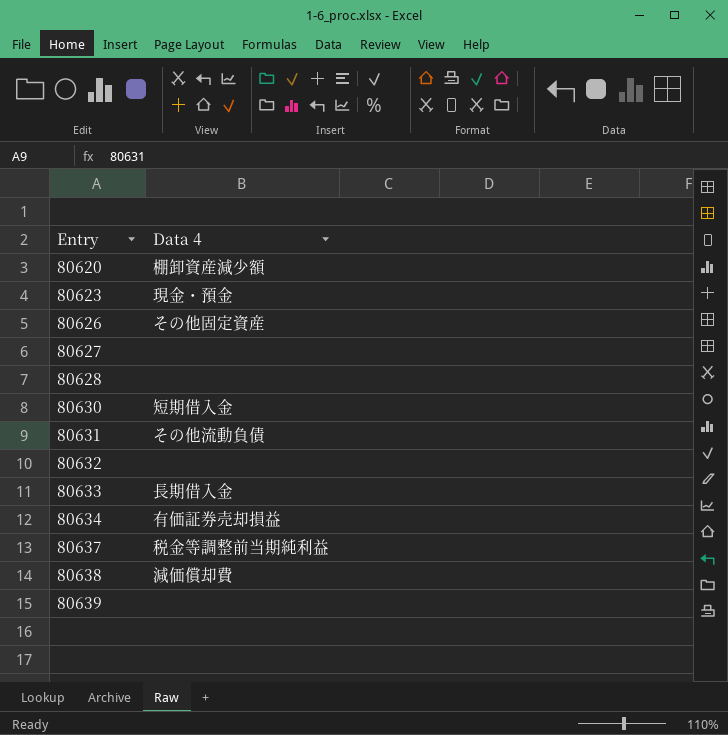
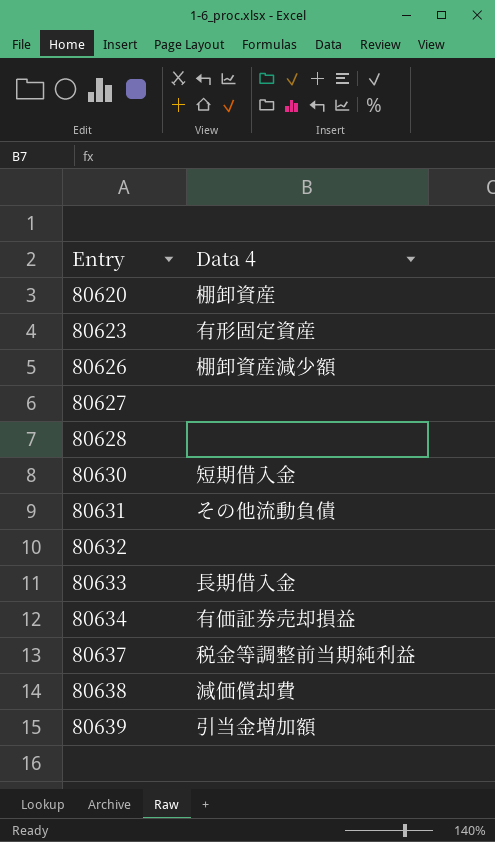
80620 | Data 4: 棚卸資産減少額 -> 棚卸資産
80623 | Data 4: 現金・預金 -> 有形固定資産
80626 | Data 4: その他固定資産 -> 棚卸資産減少額
80639 | Data 4: none -> 引当金増加額

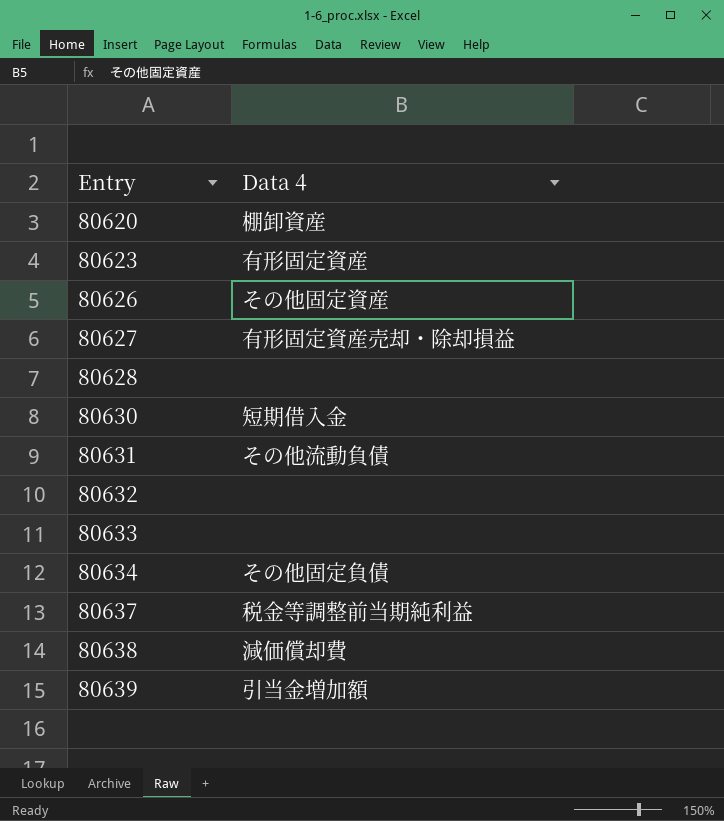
80626 | Data 4: 棚卸資産減少額 -> その他固定資産
80627 | Data 4: none -> 有形固定資産売却・除却損益
80633 | Data 4: 長期借入金 -> none
80634 | Data 4: 有価証券売却損益 -> その他固定負債

